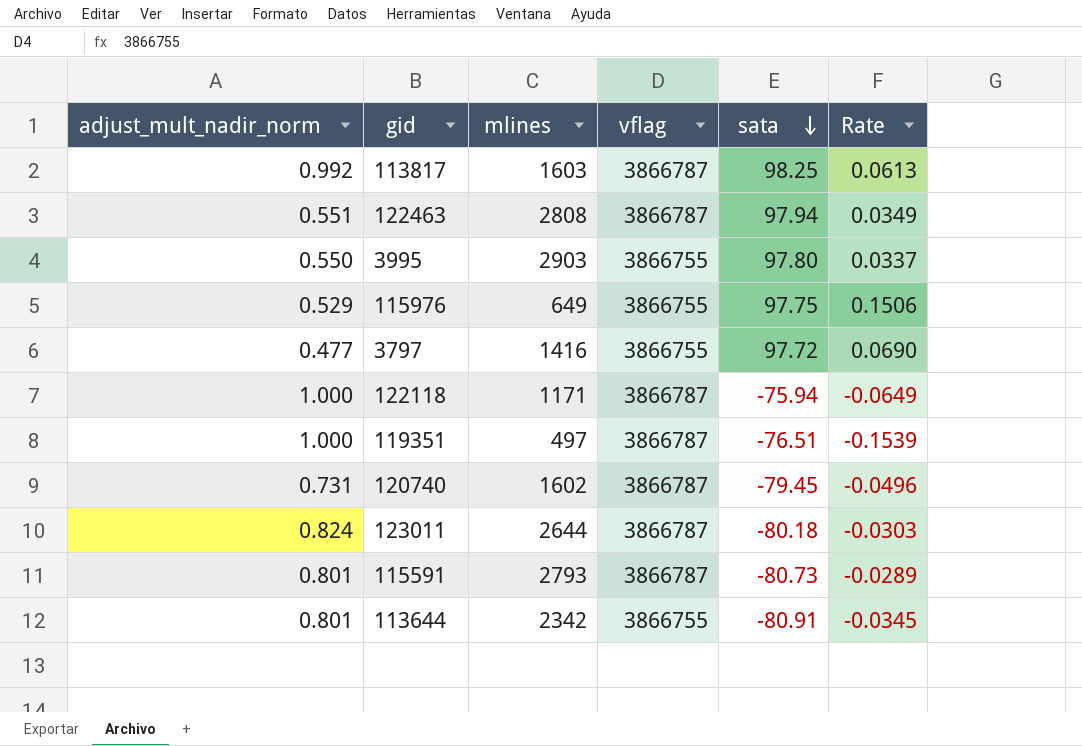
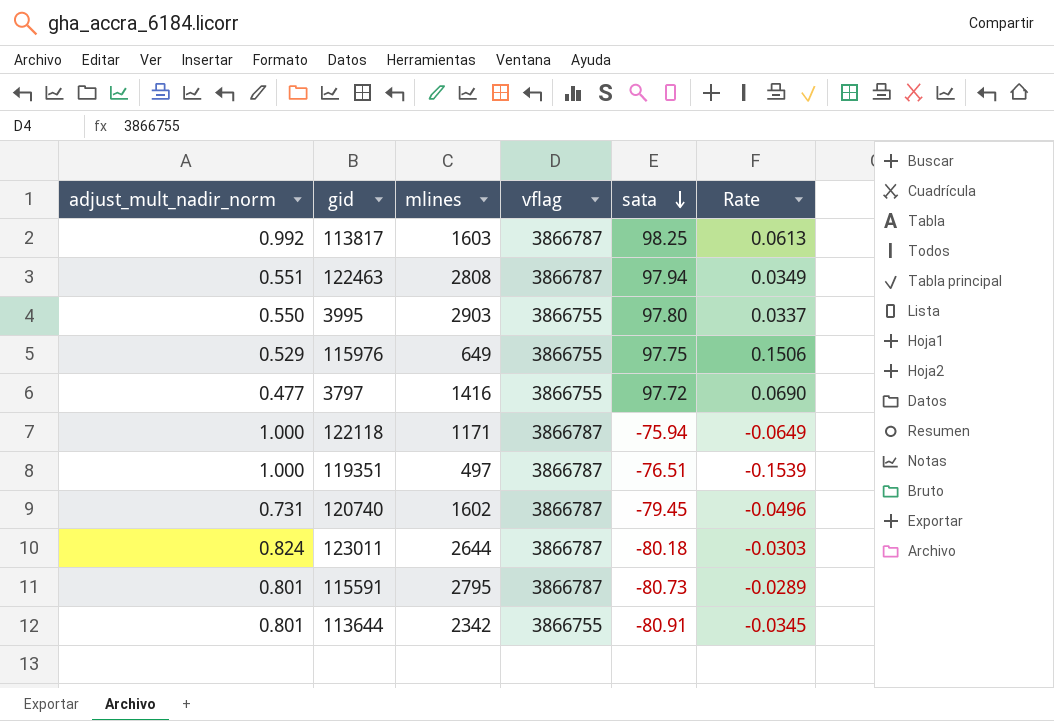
115591 | mlines: 2793 -> 2795

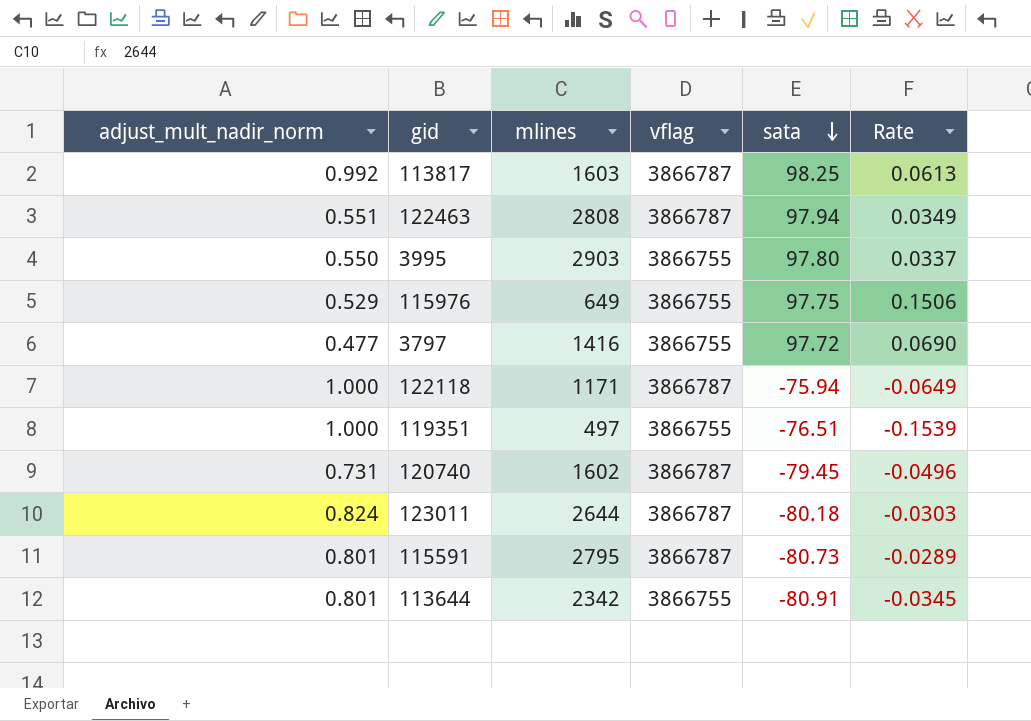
119351 | vflag: 3866787 -> 3866755

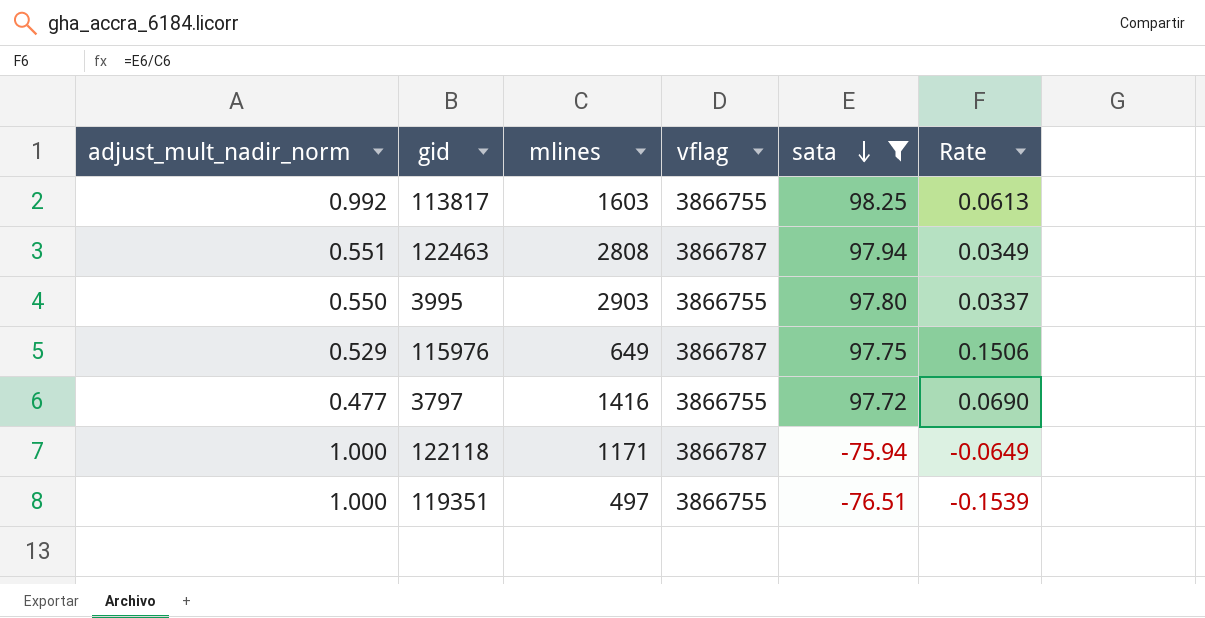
filter: none -> sata >= -76.51
113817 | vflag: 3866787 -> 3866755
115976 | vflag: 3866755 -> 3866787

